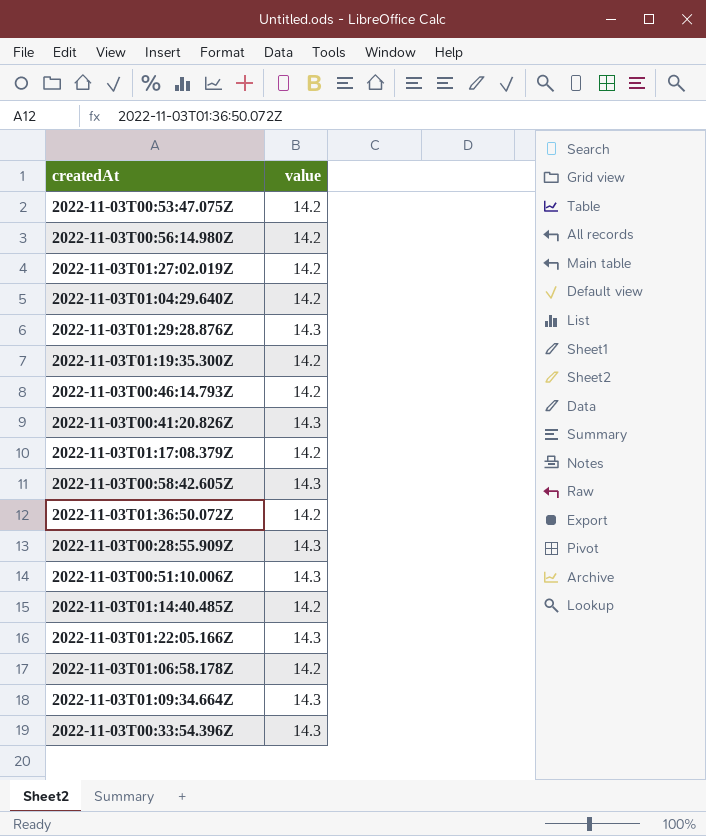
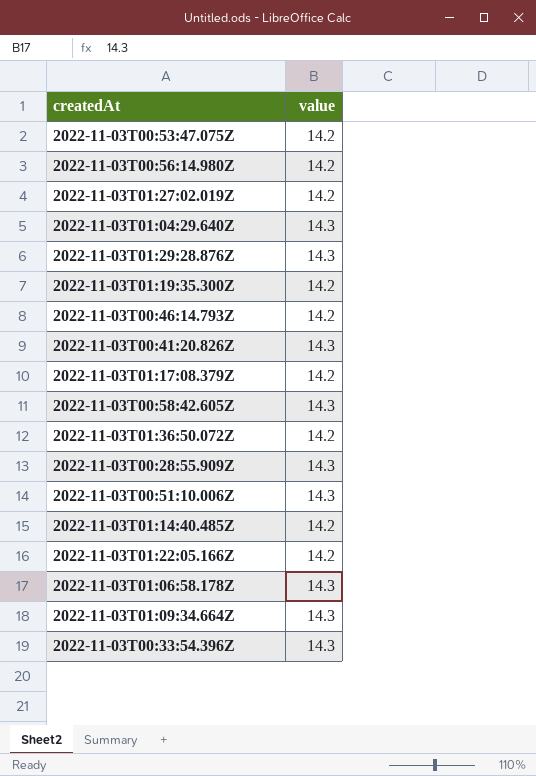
2022-11-03T01:04:29.640Z | value: 14.2 -> 14.3
2022-11-03T01:22:05.166Z | value: 14.3 -> 14.2
2022-11-03T01:06:58.178Z | value: 14.2 -> 14.3

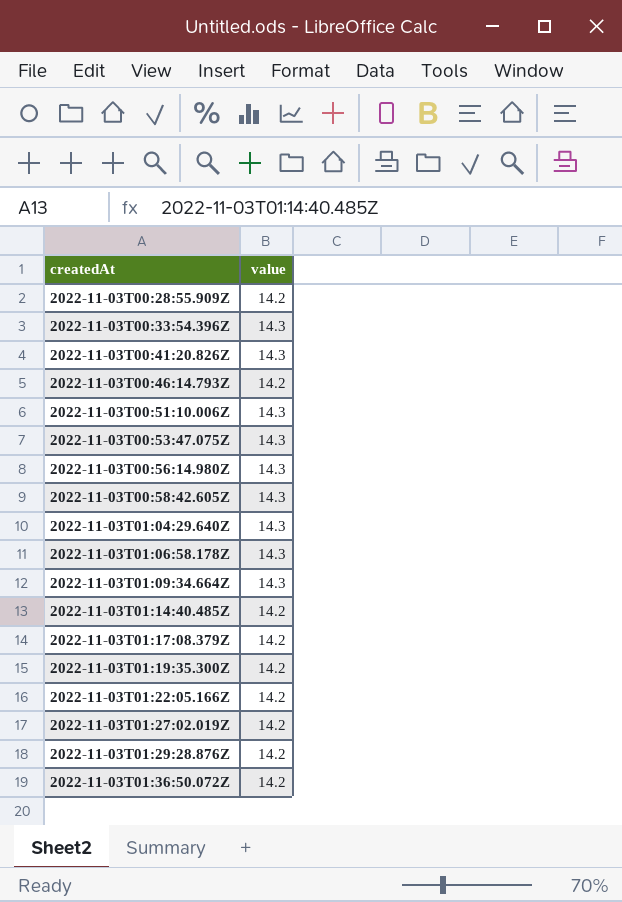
row order: none -> createdAt ascending
2022-11-03T00:28:55.909Z | value: 14.3 -> 14.2
2022-11-03T00:53:47.075Z | value: 14.2 -> 14.3
2022-11-03T00:56:14.980Z | value: 14.2 -> 14.3
2022-11-03T01:29:28.876Z | value: 14.3 -> 14.2

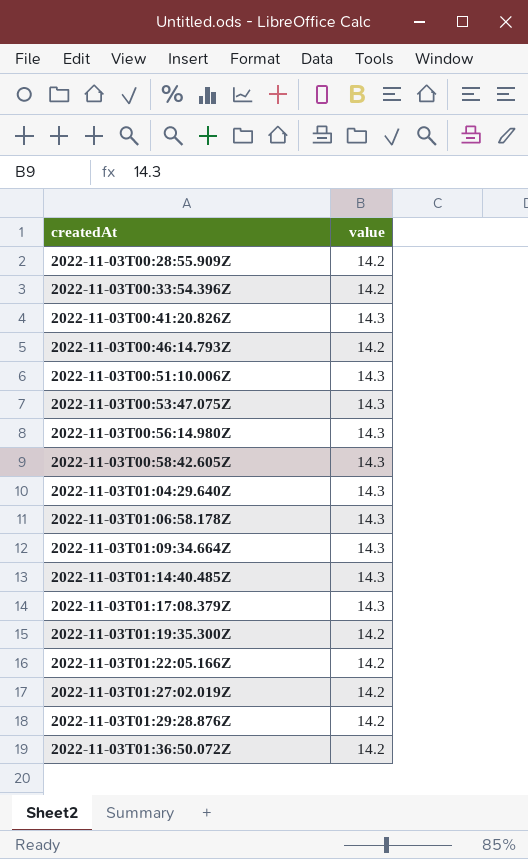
2022-11-03T00:33:54.396Z | value: 14.3 -> 14.2
2022-11-03T01:14:40.485Z | value: 14.2 -> 14.3
2022-11-03T01:17:08.379Z | value: 14.2 -> 14.3

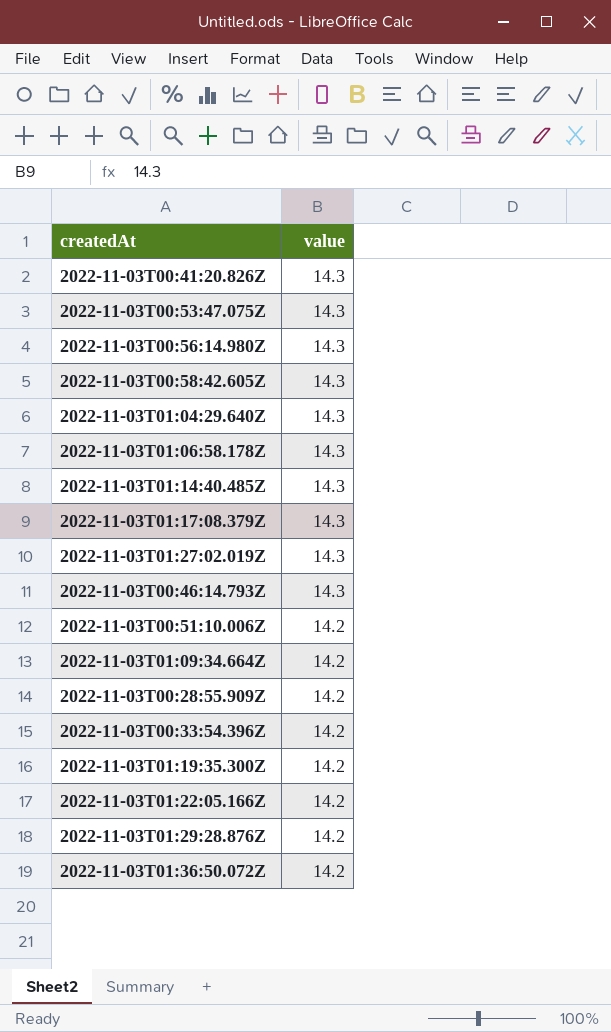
row order: createdAt ascending -> value descending
2022-11-03T01:27:02.019Z | value: 14.2 -> 14.3
2022-11-03T00:46:14.793Z | value: 14.2 -> 14.3
2022-11-03T00:51:10.006Z | value: 14.3 -> 14.2
2022-11-03T01:09:34.664Z | value: 14.3 -> 14.2

